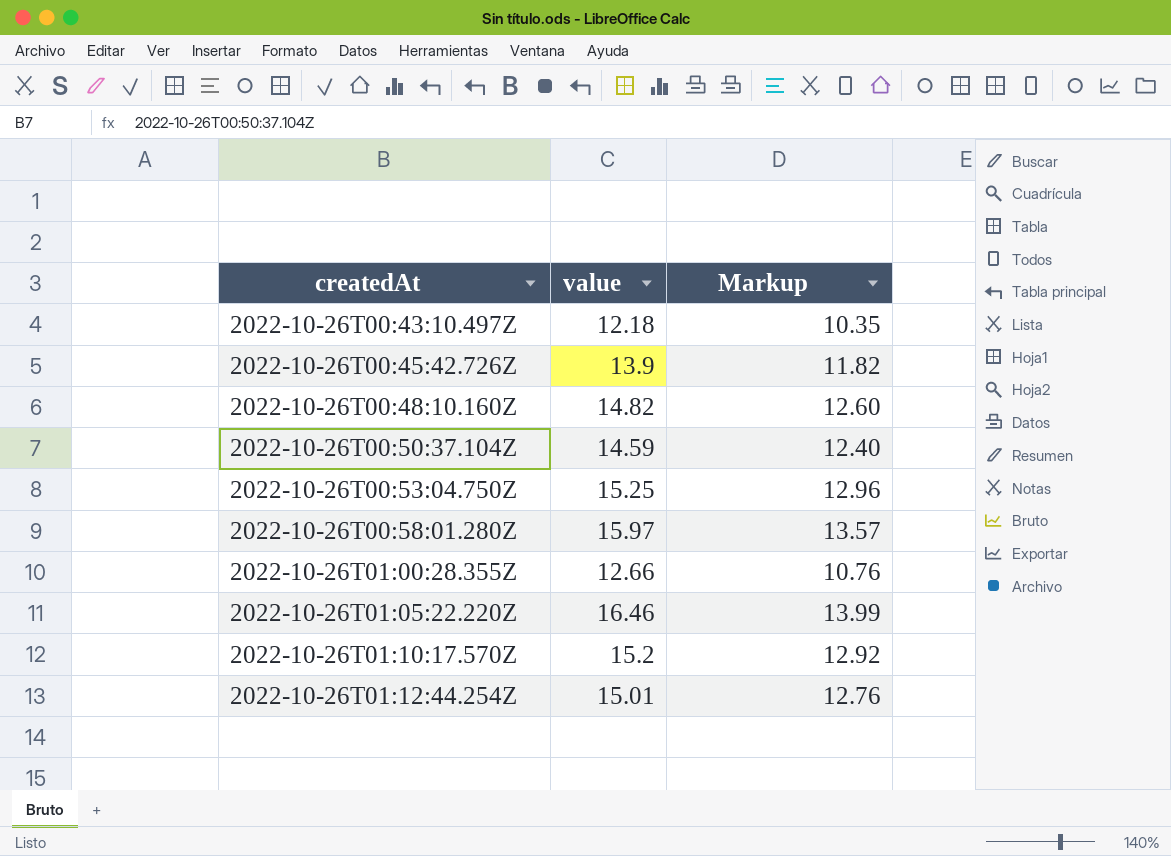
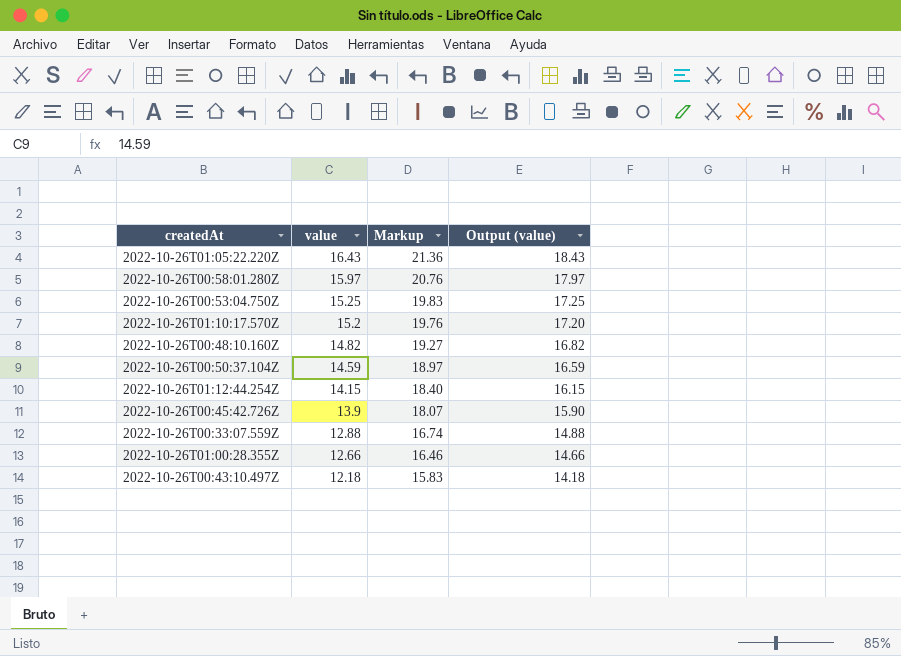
row order: createdAt ascending -> value descending
column Markup | formula: [value] * 0.85 -> [value] * 1.3
column Output (value) | formula: none -> [value] + 2
2022-10-26T01:05:22.220Z | value: 16.46 -> 16.43
2022-10-26T01:12:44.254Z | value: 15.01 -> 14.15
row 2022-10-26T00:33:07.559Z: none -> 12.88 | 16.74 | 14.88

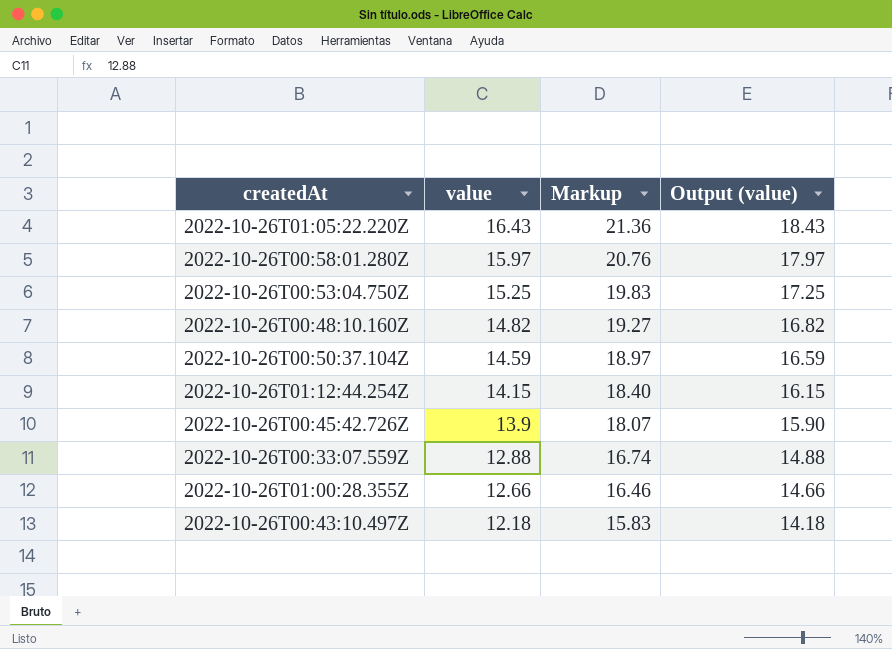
row 2022-10-26T01:10:17.570Z: 15.2 | 19.76 | 17.20 -> none

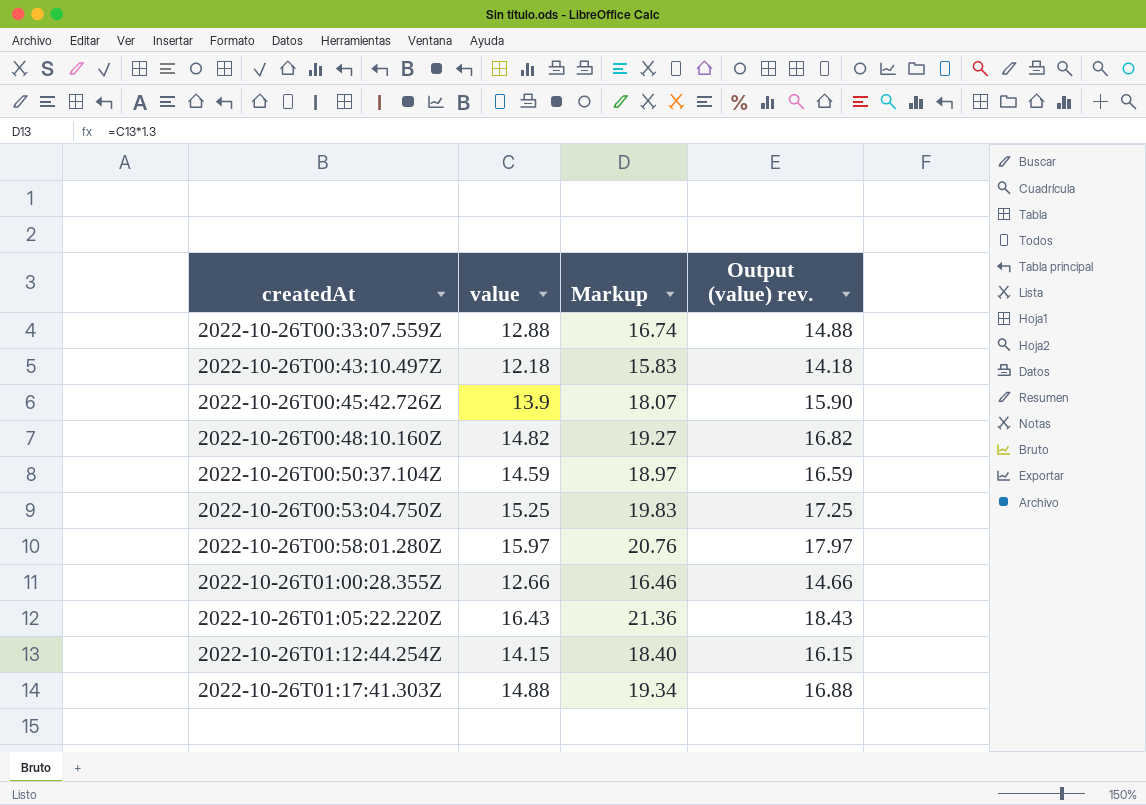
row order: value descending -> createdAt ascending
column name: Output (value) -> Output (value) rev.
row 2022-10-26T01:17:41.303Z: none -> 14.88 | 19.34 | 16.88

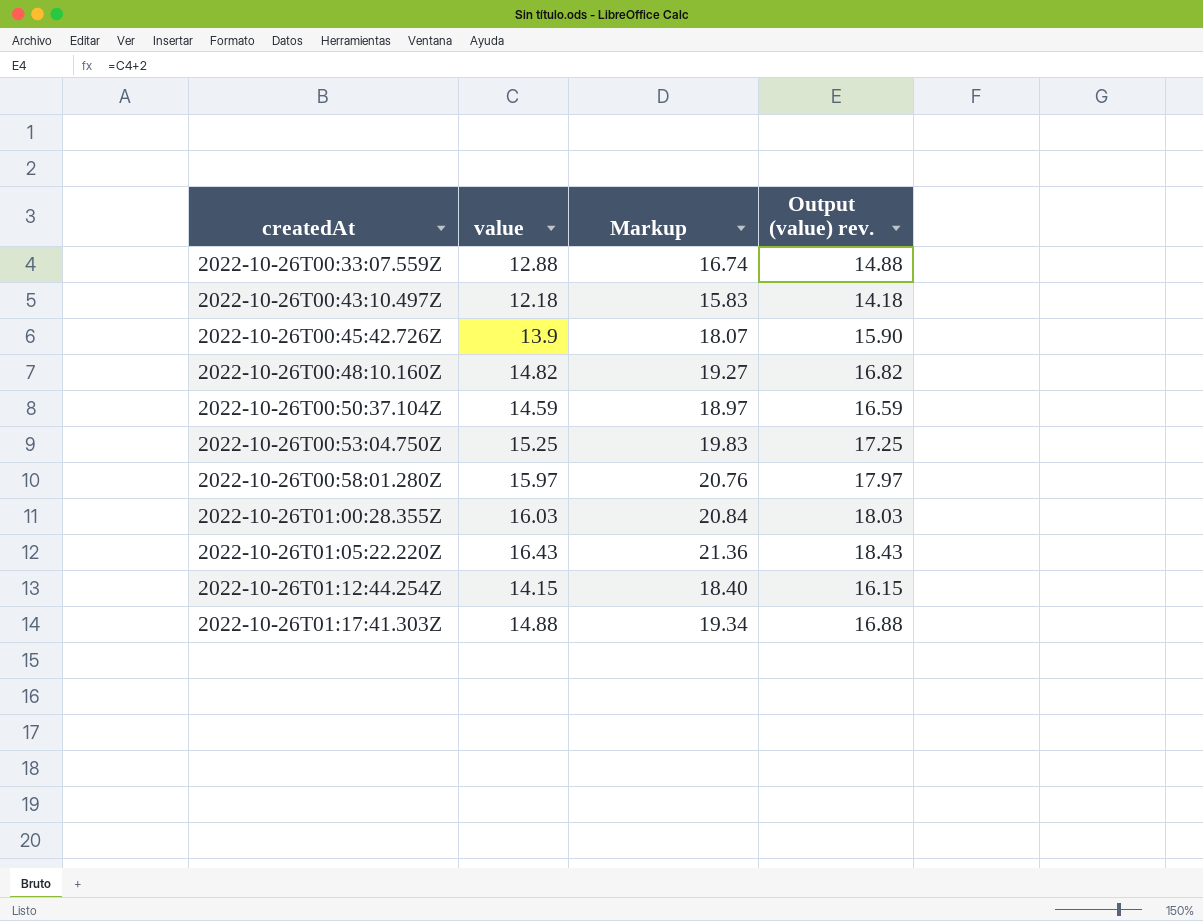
2022-10-26T01:00:28.355Z | value: 12.66 -> 16.03
2022-10-26T01:00:28.355Z | Markup: 16.46 -> 20.84
2022-10-26T01:00:28.355Z | Output (value) rev.: 14.66 -> 18.03

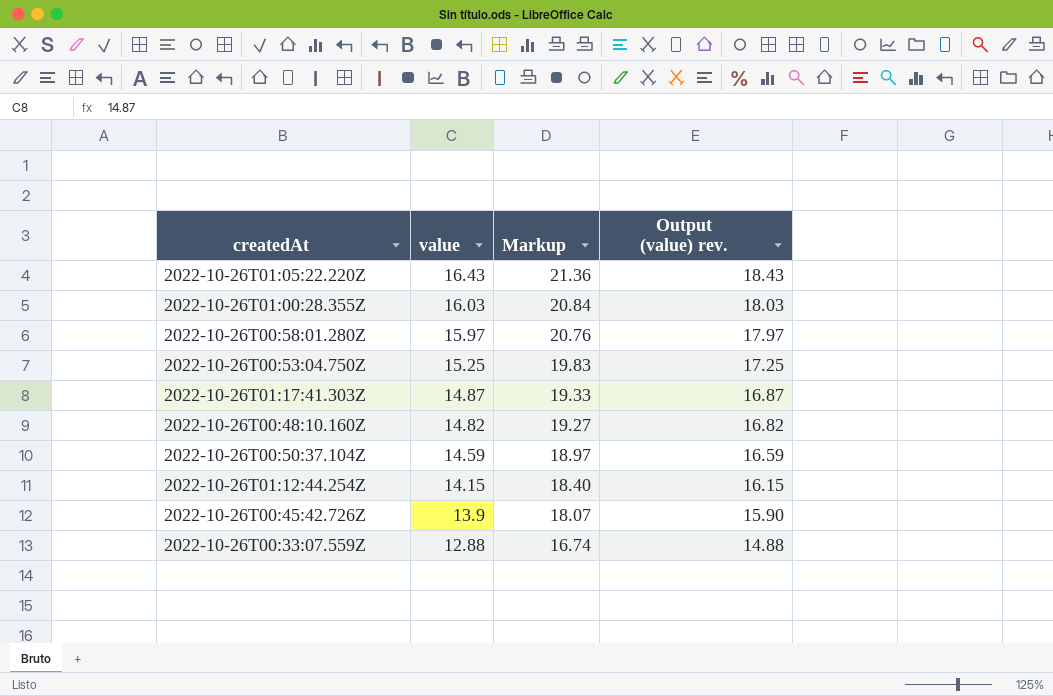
row order: createdAt ascending -> value descending
row 2022-10-26T00:43:10.497Z: 12.18 | 15.83 | 14.18 -> none
2022-10-26T01:17:41.303Z | value: 14.88 -> 14.87
2022-10-26T01:17:41.303Z | Markup: 19.34 -> 19.33
2022-10-26T01:17:41.303Z | Output (value) rev.: 16.88 -> 16.87

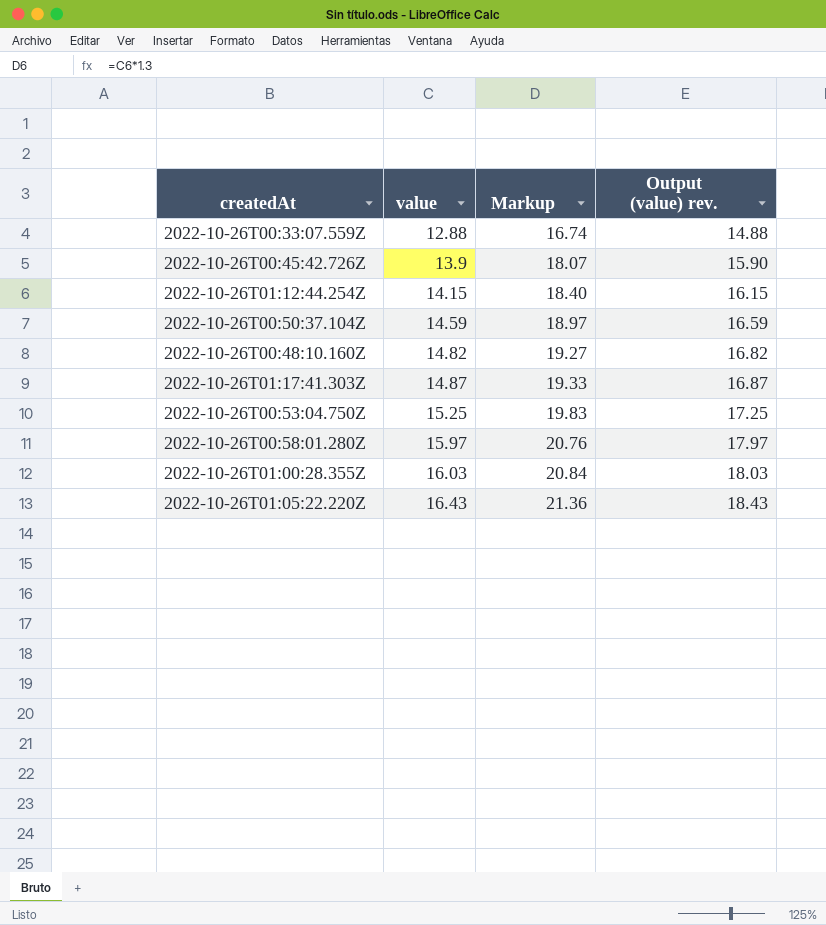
row order: value descending -> value ascending

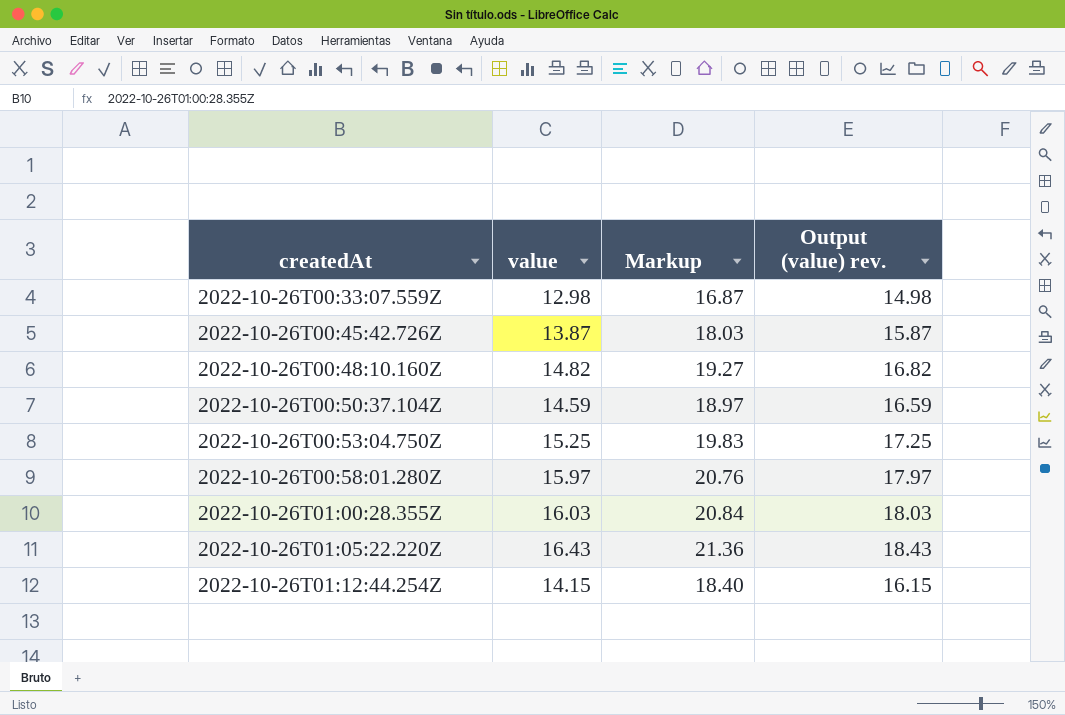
row order: value ascending -> createdAt ascending
row 2022-10-26T01:17:41.303Z: 14.87 | 19.33 | 16.87 -> none
2022-10-26T00:33:07.559Z | value: 12.88 -> 12.98
2022-10-26T00:33:07.559Z | Markup: 16.74 -> 16.87
2022-10-26T00:33:07.559Z | Output (value) rev.: 14.88 -> 14.98
2022-10-26T00:45:42.726Z | value: 13.9 -> 13.87
2022-10-26T00:45:42.726Z | Markup: 18.07 -> 18.03
2022-10-26T00:45:42.726Z | Output (value) rev.: 15.90 -> 15.87

